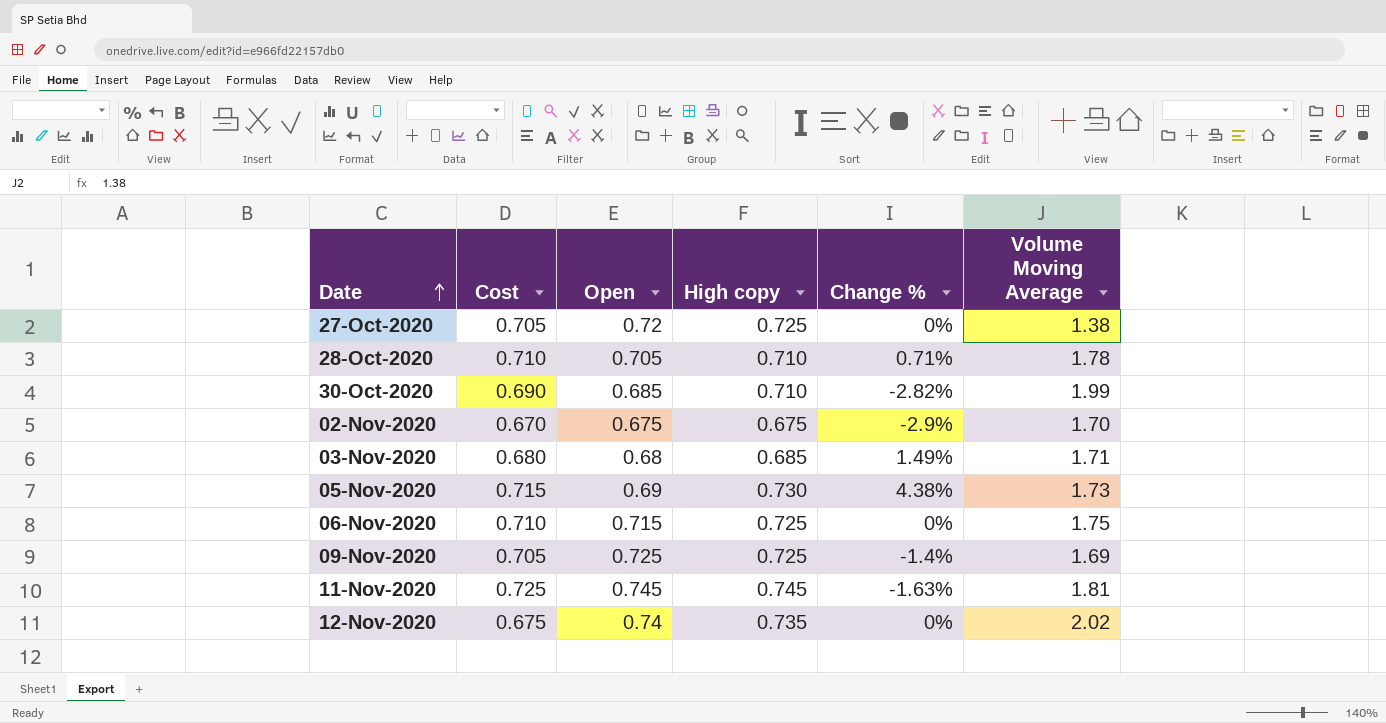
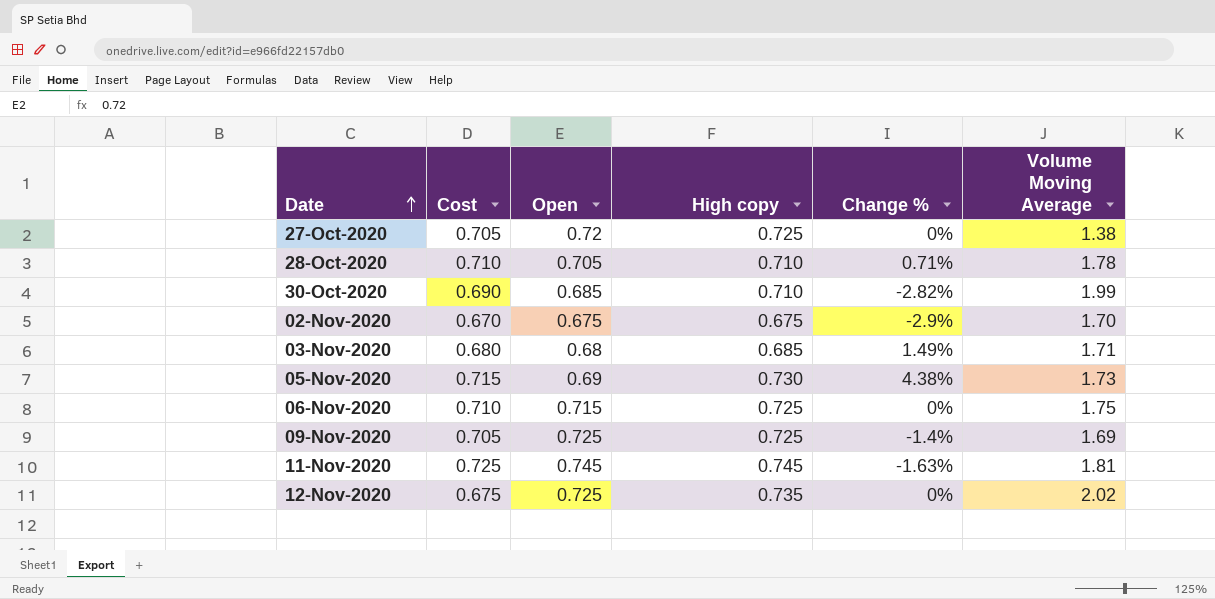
12-Nov-2020 | Open: 0.74 -> 0.725

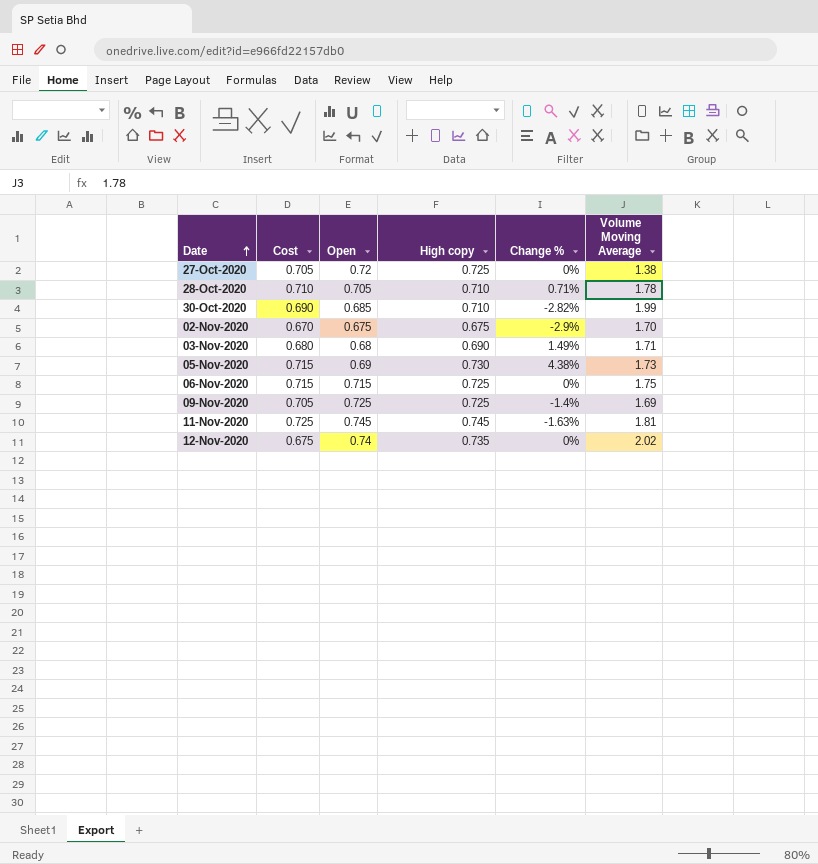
03-Nov-2020 | High copy: 0.685 -> 0.690
06-Nov-2020 | Cost: 0.710 -> 0.715
12-Nov-2020 | Open: 0.725 -> 0.74

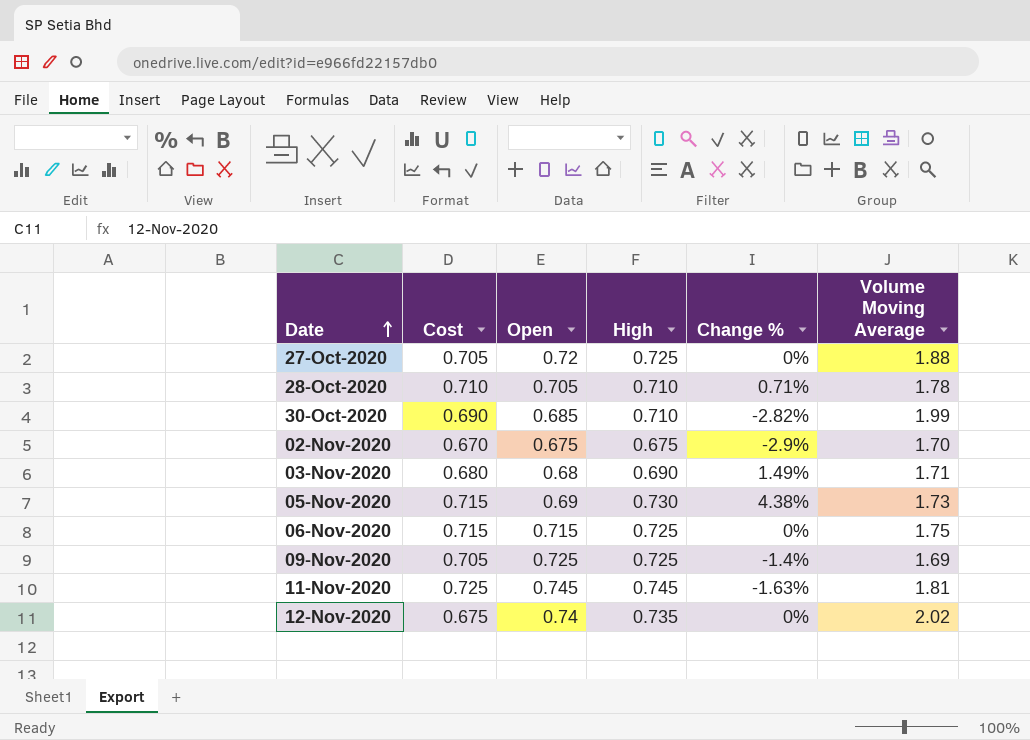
column name: High copy -> High
27-Oct-2020 | Volume Moving Average: 1.38 -> 1.88

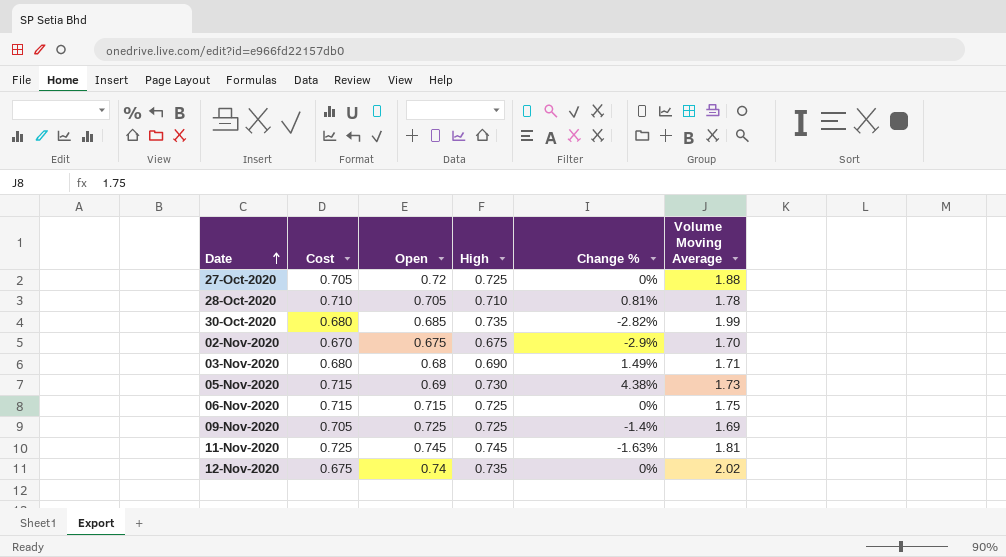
28-Oct-2020 | Change %: 0.71% -> 0.81%
30-Oct-2020 | Cost: 0.690 -> 0.680
30-Oct-2020 | High: 0.710 -> 0.735

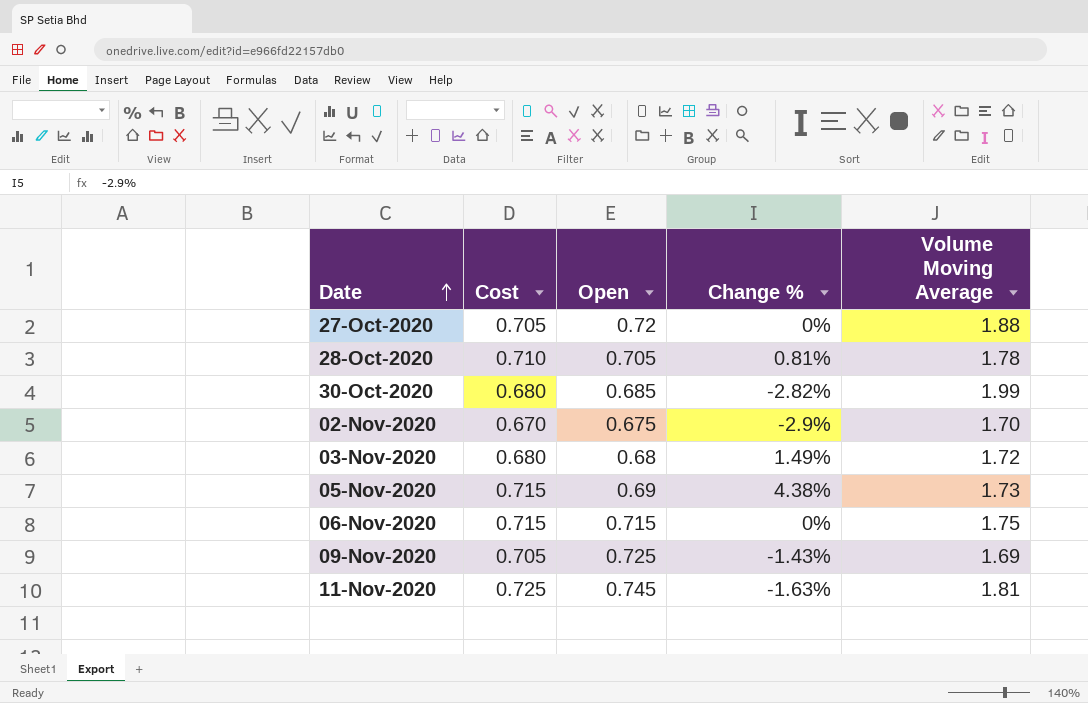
column High | position: 4 -> none
row 12-Nov-2020: 0.675 | 0.74 | 0.735 | 0% | 2.02 -> none
03-Nov-2020 | Volume Moving Average: 1.71 -> 1.72
09-Nov-2020 | Change %: -1.4% -> -1.43%

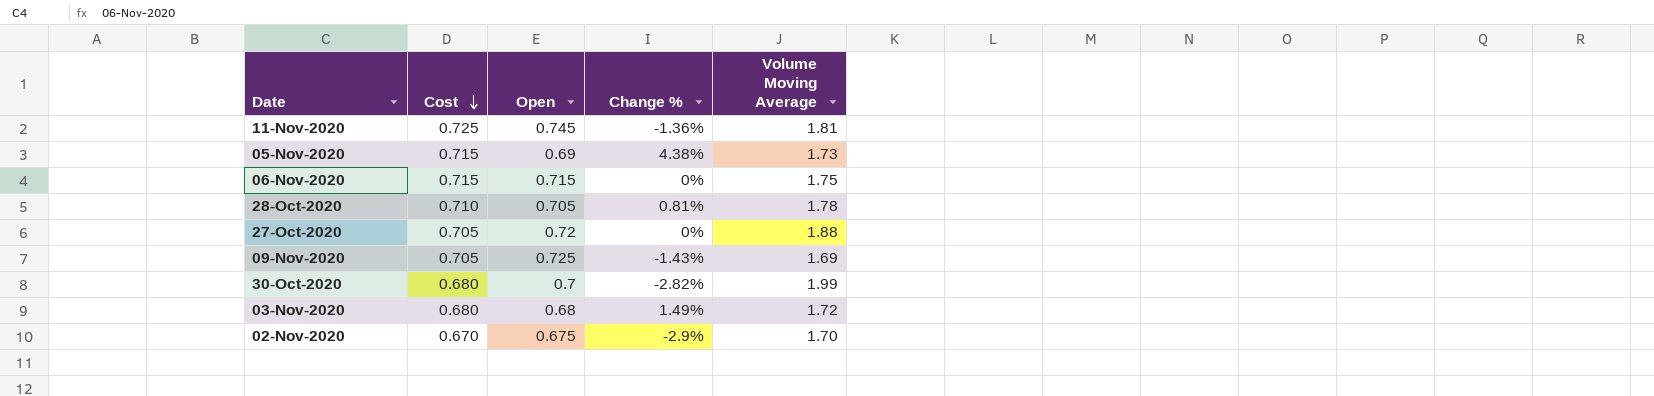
row order: Date ascending -> Cost descending
11-Nov-2020 | Change %: -1.63% -> -1.36%
30-Oct-2020 | Open: 0.685 -> 0.7

